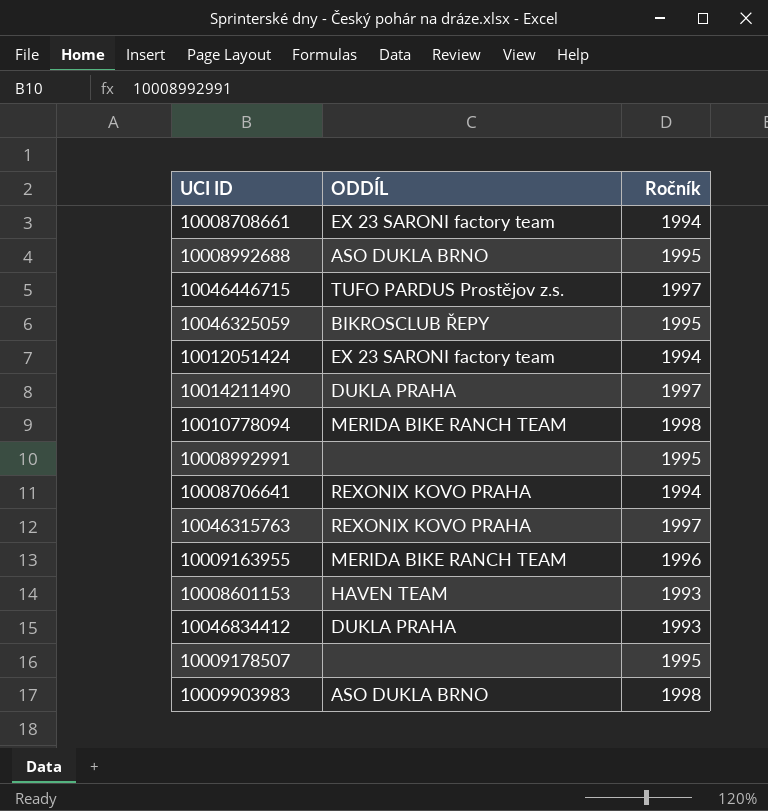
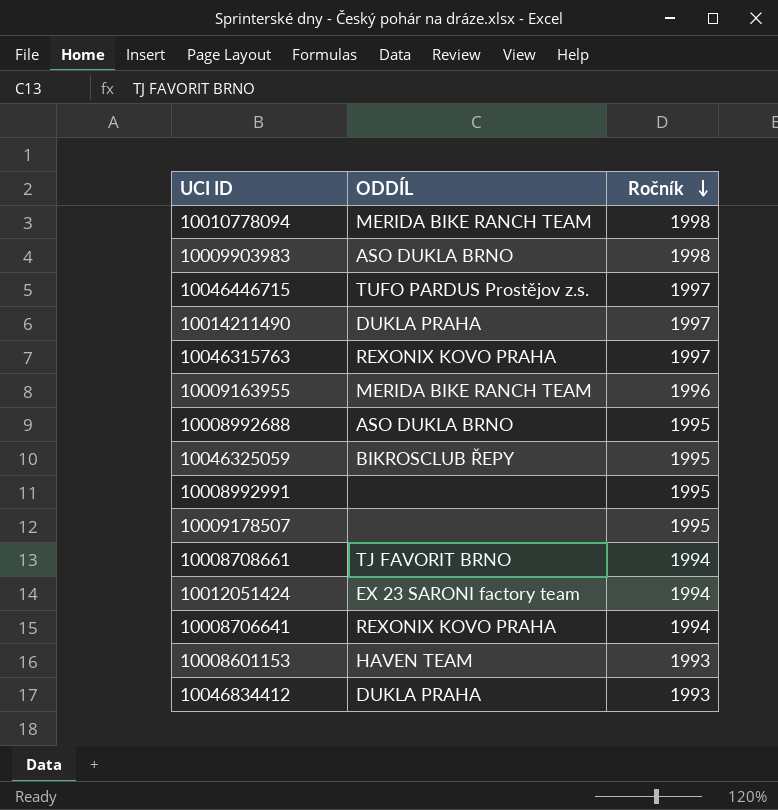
row order: none -> Ročník descending
10008708661 | ODDÍL: EX 23 SARONI factory team -> TJ FAVORIT BRNO

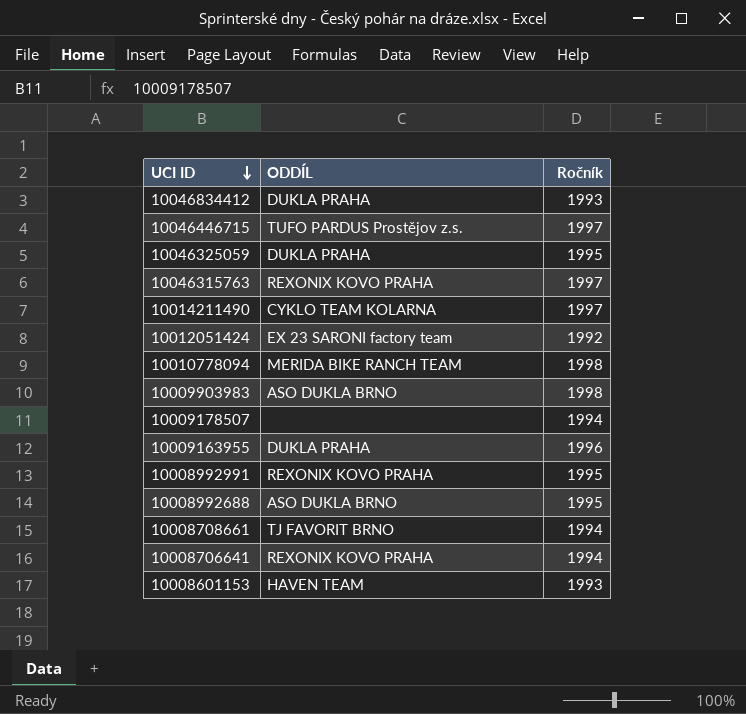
row order: Ročník descending -> UCI ID descending
10046325059 | ODDÍL: BIKROSCLUB ŘEPY -> DUKLA PRAHA
10014211490 | ODDÍL: DUKLA PRAHA -> CYKLO TEAM KOLARNA
10012051424 | Ročník: 1994 -> 1992
10009178507 | Ročník: 1995 -> 1994
10009163955 | ODDÍL: MERIDA BIKE RANCH TEAM -> DUKLA PRAHA
10008992991 | ODDÍL: none -> REXONIX KOVO PRAHA

